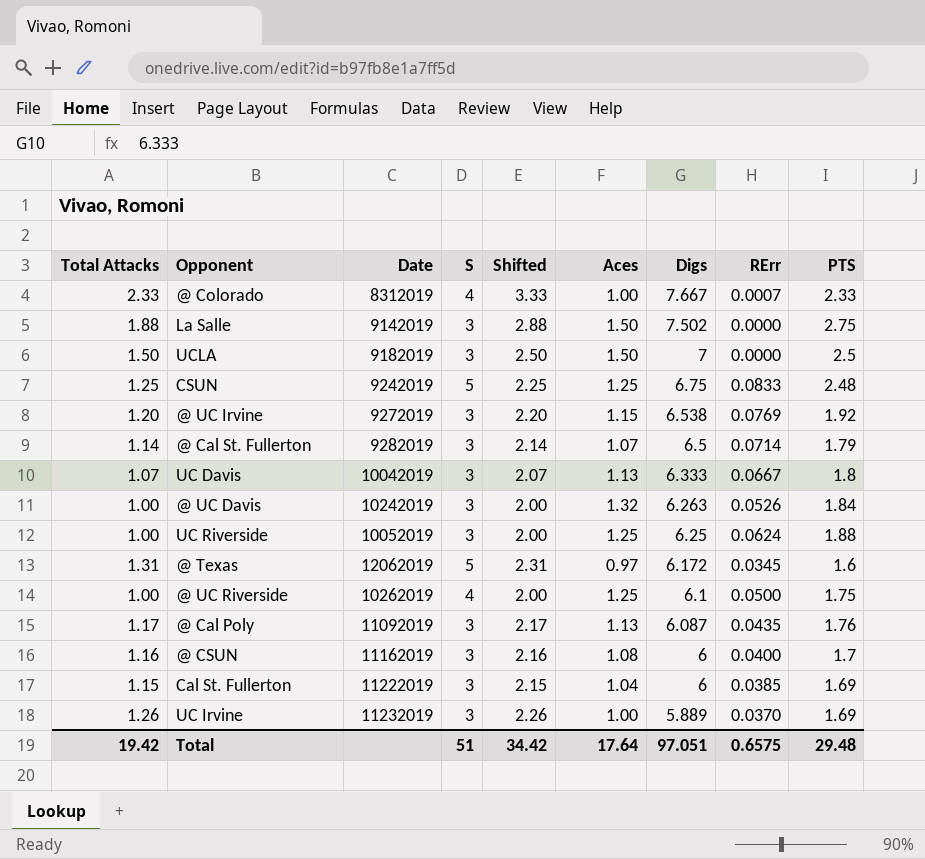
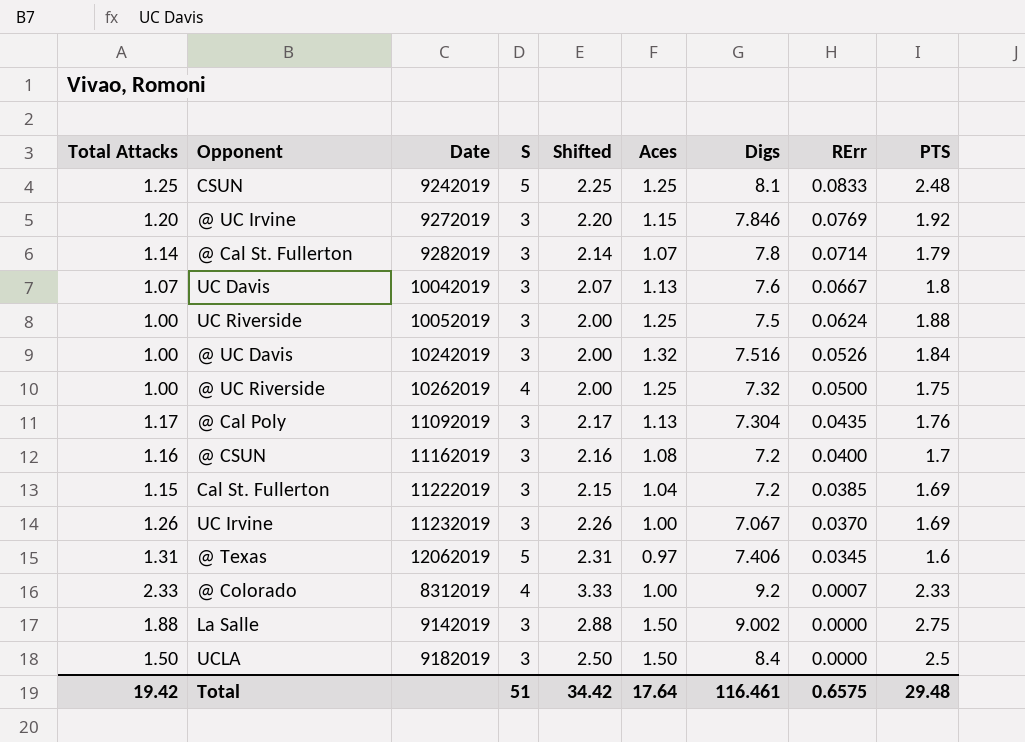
row order: Digs descending -> RErr descending
CSUN | Digs: 6.75 -> 8.1
@ UC Irvine | Digs: 6.538 -> 7.846
@ Cal St. Fullerton | Digs: 6.5 -> 7.8
UC Davis | Digs: 6.333 -> 7.6
UC Riverside | Digs: 6.25 -> 7.5
@ UC Davis | Digs: 6.263 -> 7.516
@ UC Riverside | Digs: 6.1 -> 7.32
@ Cal Poly | Digs: 6.087 -> 7.304
@ CSUN | Digs: 6 -> 7.2
Cal St. Fullerton | Digs: 6 -> 7.2
UC Irvine | Digs: 5.889 -> 7.067
@ Texas | Digs: 6.172 -> 7.406
@ Colorado | Digs: 7.667 -> 9.2
La Salle | Digs: 7.502 -> 9.002
UCLA | Digs: 7 -> 8.4
Total | Digs: 97.051 -> 116.461

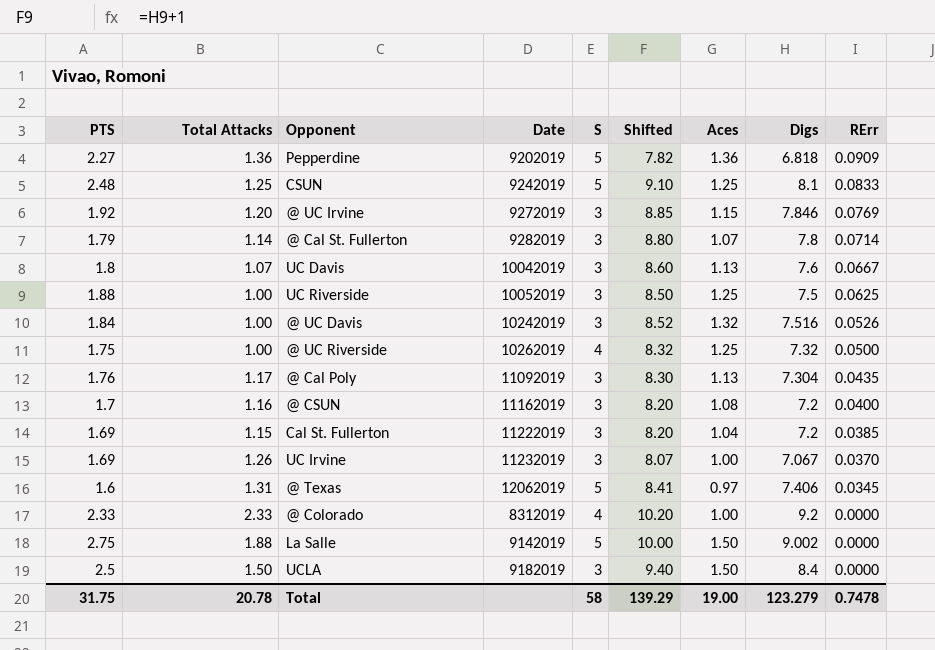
column PTS | position: 9 -> 1
column Shifted | formula: [Total Attacks] + 1 -> [Digs] + 1
row Pepperdine: none -> 2.27 | 1.36 | 9202019 | 5 | 7.82 | 1.36 | 6.818 | 0.0909
UC Riverside | RErr: 0.0624 -> 0.0625
@ Colorado | RErr: 0.0007 -> 0.0000
La Salle | S: 3 -> 5
Total | PTS: 29.48 -> 31.75
Total | Total Attacks: 19.42 -> 20.78
Total | S: 51 -> 58
Total | Shifted: 34.42 -> 139.29
Total | Aces: 17.64 -> 19.00
Total | Digs: 116.461 -> 123.279
Total | RErr: 0.6575 -> 0.7478

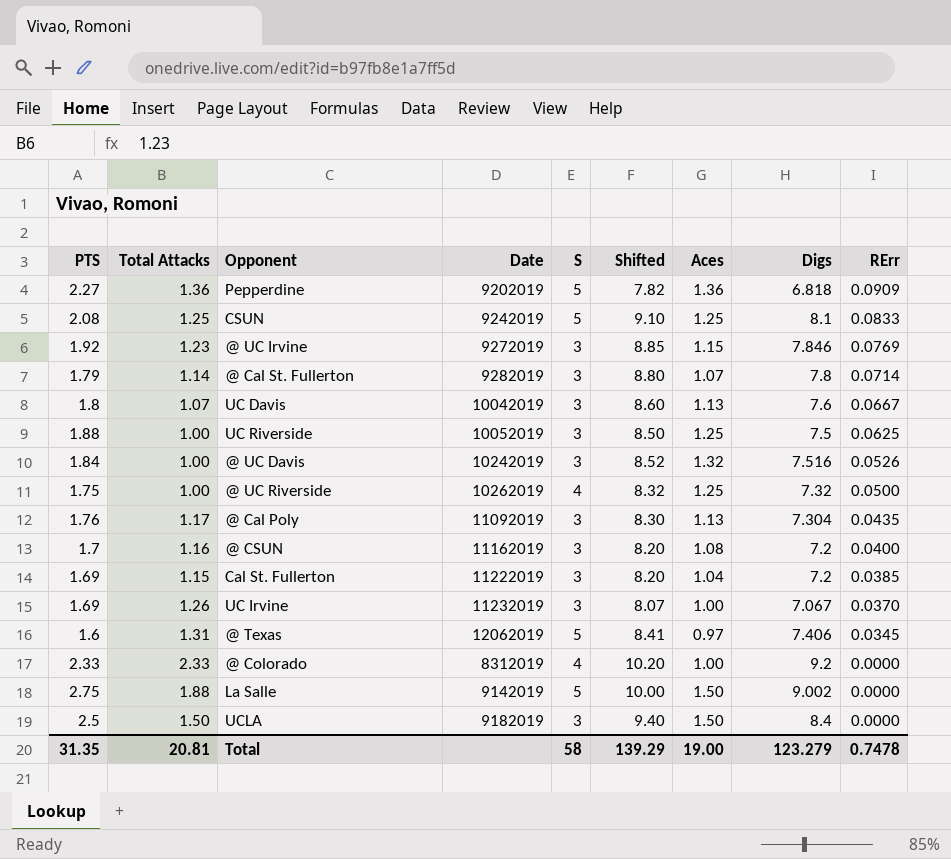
CSUN | PTS: 2.48 -> 2.08
@ UC Irvine | Total Attacks: 1.20 -> 1.23
Total | PTS: 31.75 -> 31.35
Total | Total Attacks: 20.78 -> 20.81

